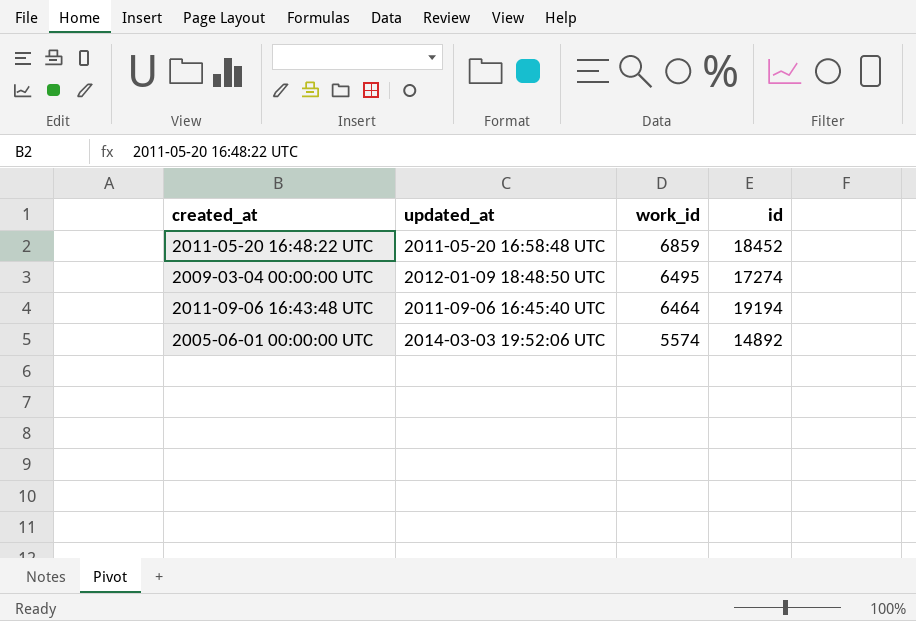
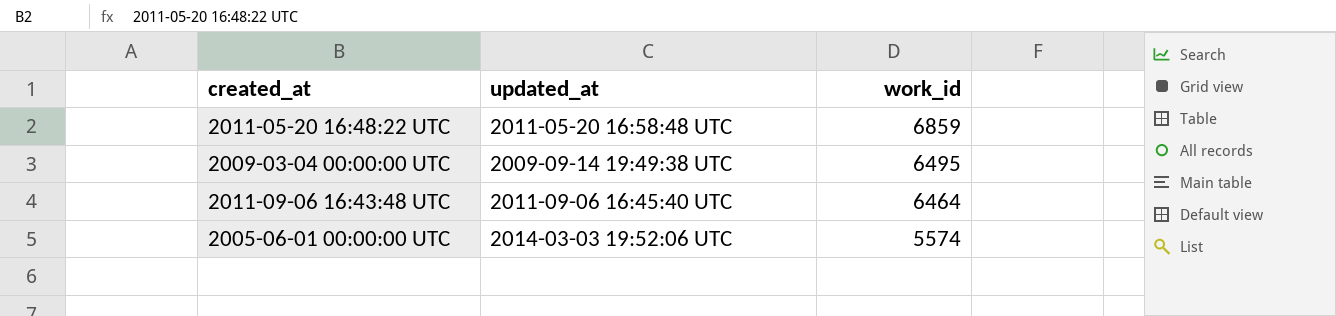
column id | position: 4 -> none
2009-03-04 00:00:00 UTC | updated_at: 2012-01-09 18:48:50 UTC -> 2009-09-14 19:49:38 UTC

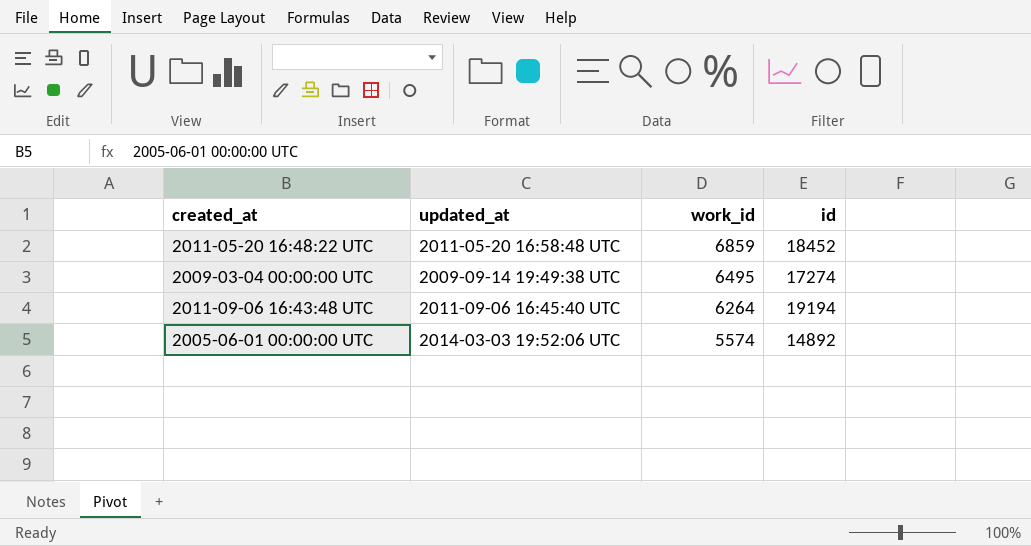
column id | position: none -> 4
2011-09-06 16:43:48 UTC | work_id: 6464 -> 6264

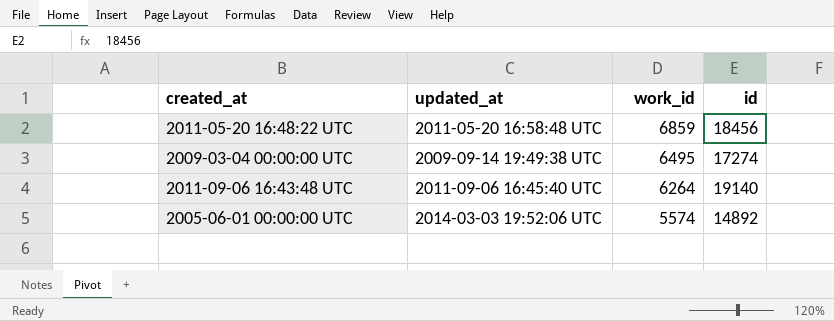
2011-05-20 16:48:22 UTC | id: 18452 -> 18456
2011-09-06 16:43:48 UTC | id: 19194 -> 19140

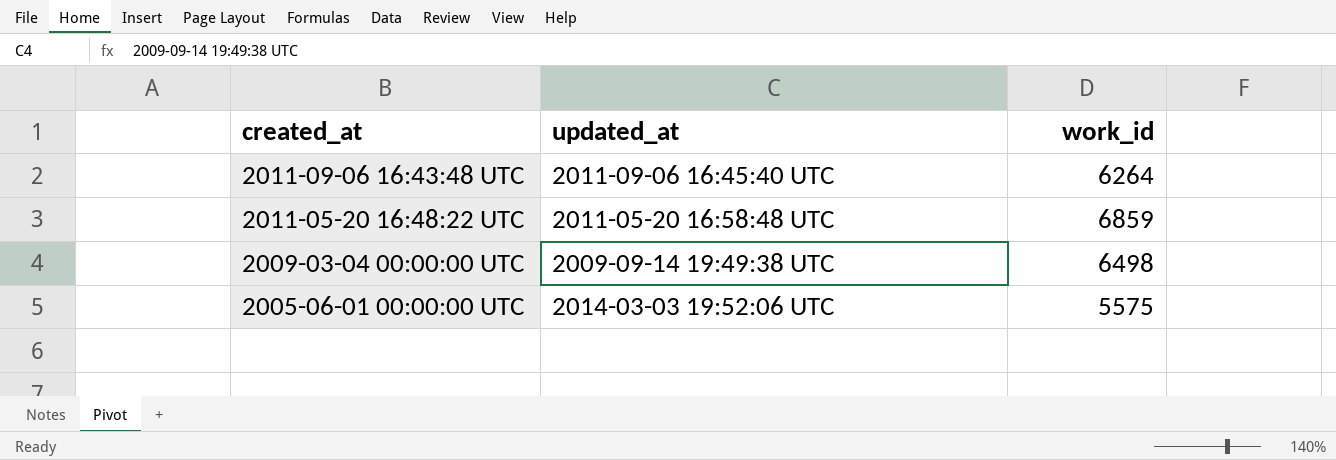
row order: work_id descending -> created_at descending
column id | position: 4 -> none
2009-03-04 00:00:00 UTC | work_id: 6495 -> 6498
2005-06-01 00:00:00 UTC | work_id: 5574 -> 5575

